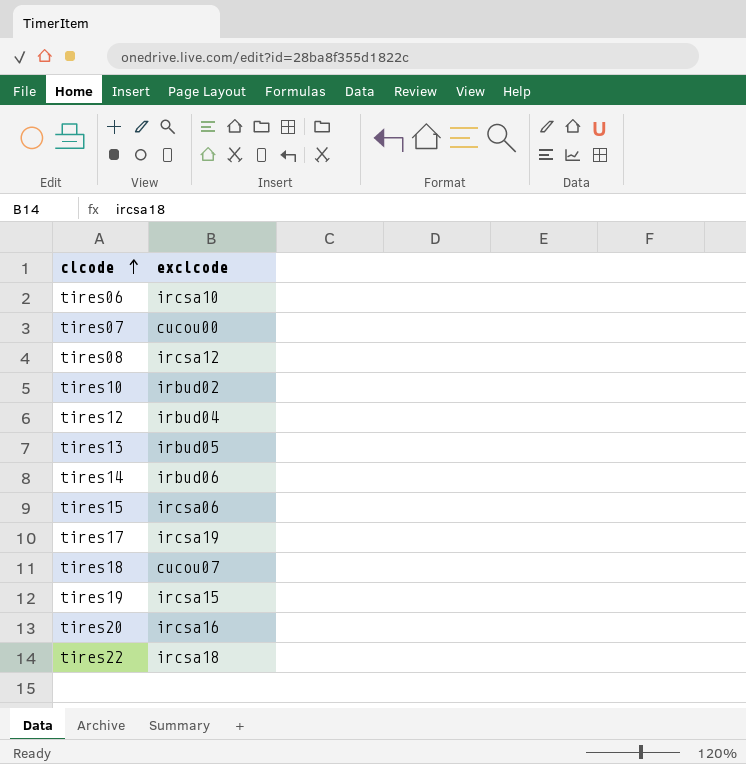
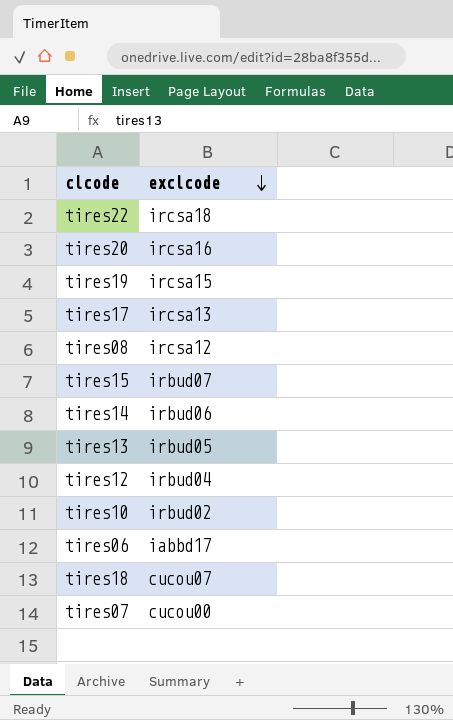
row order: clcode ascending -> exclcode descending
tires17 | exclcode: ircsa19 -> ircsa13
tires15 | exclcode: ircsa06 -> irbud07
tires06 | exclcode: ircsa10 -> iabbd17

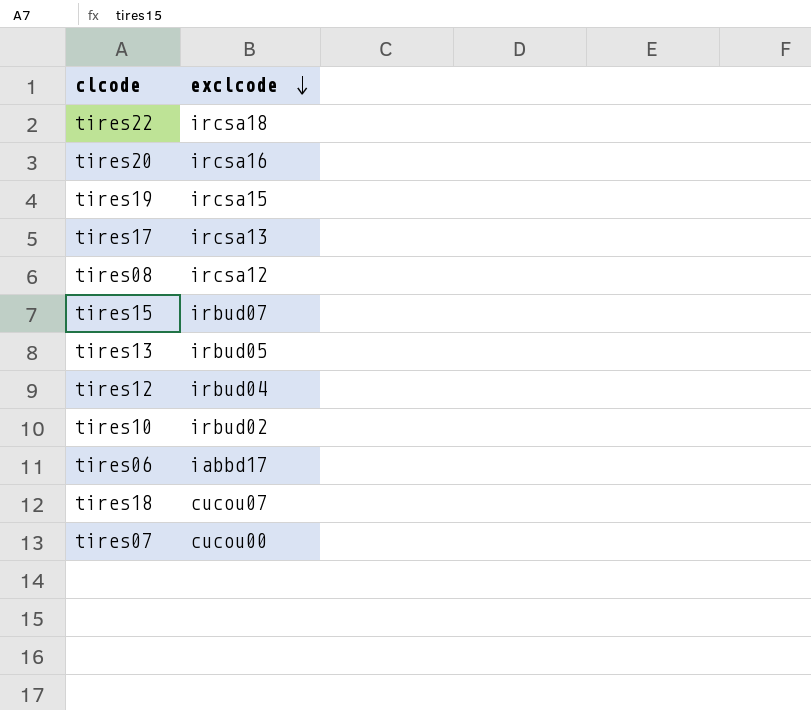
row tires14: irbud06 -> none

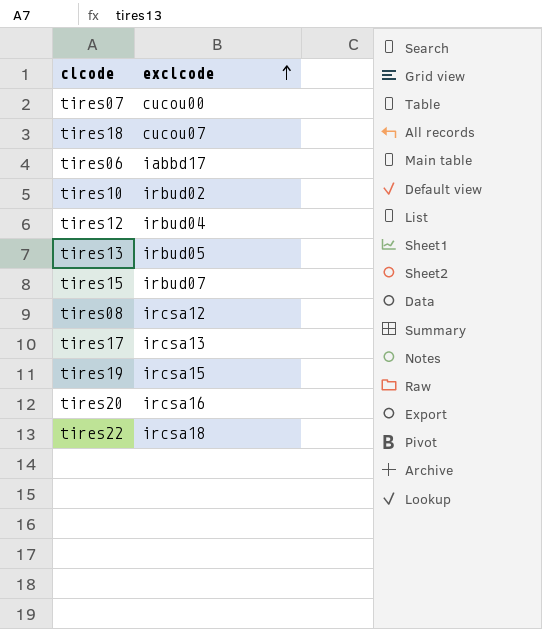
row order: exclcode descending -> exclcode ascending

